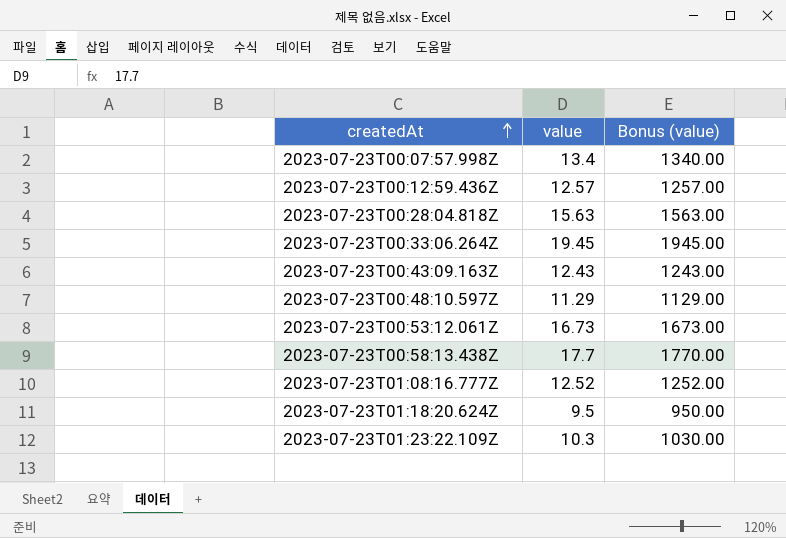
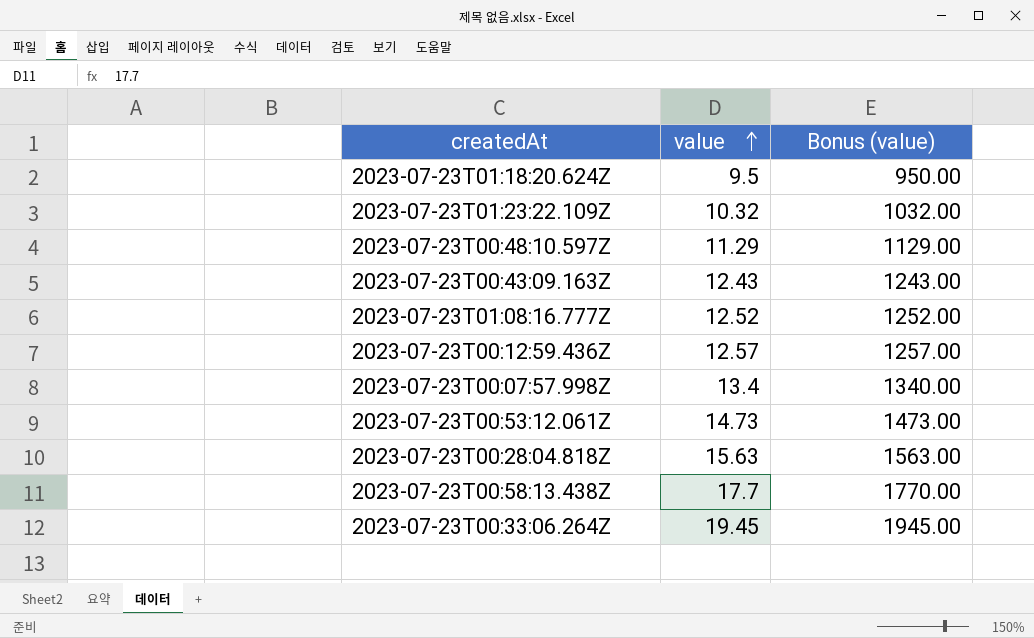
row order: createdAt ascending -> value ascending
2023-07-23T01:23:22.109Z | value: 10.3 -> 10.32
2023-07-23T01:23:22.109Z | Bonus (value): 1030.00 -> 1032.00
2023-07-23T00:53:12.061Z | value: 16.73 -> 14.73
2023-07-23T00:53:12.061Z | Bonus (value): 1673.00 -> 1473.00

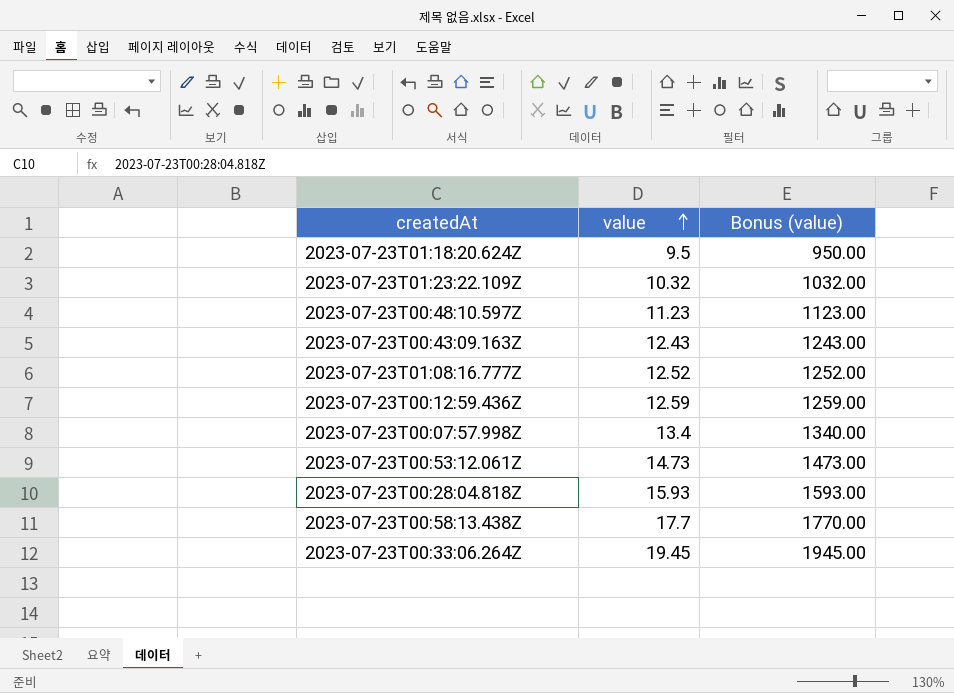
2023-07-23T00:48:10.597Z | value: 11.29 -> 11.23
2023-07-23T00:48:10.597Z | Bonus (value): 1129.00 -> 1123.00
2023-07-23T00:12:59.436Z | value: 12.57 -> 12.59
2023-07-23T00:12:59.436Z | Bonus (value): 1257.00 -> 1259.00
2023-07-23T00:28:04.818Z | value: 15.63 -> 15.93
2023-07-23T00:28:04.818Z | Bonus (value): 1563.00 -> 1593.00

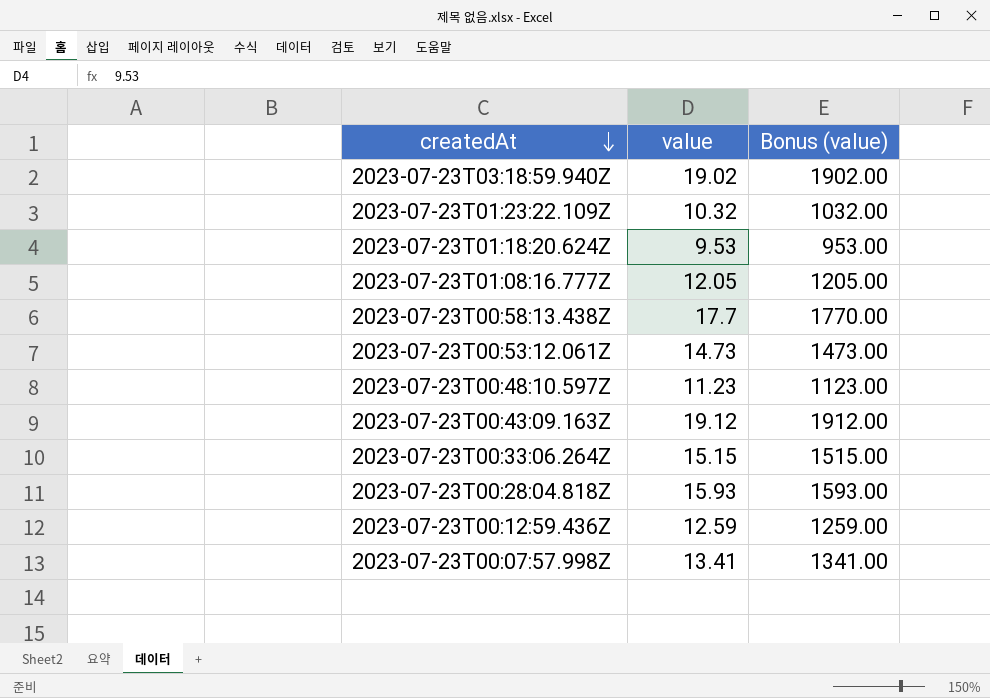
row order: value ascending -> createdAt descending
row 2023-07-23T03:18:59.940Z: none -> 19.02 | 1902.00
2023-07-23T01:18:20.624Z | value: 9.5 -> 9.53
2023-07-23T01:18:20.624Z | Bonus (value): 950.00 -> 953.00
2023-07-23T01:08:16.777Z | value: 12.52 -> 12.05
2023-07-23T01:08:16.777Z | Bonus (value): 1252.00 -> 1205.00
2023-07-23T00:43:09.163Z | value: 12.43 -> 19.12
2023-07-23T00:43:09.163Z | Bonus (value): 1243.00 -> 1912.00
2023-07-23T00:33:06.264Z | value: 19.45 -> 15.15
2023-07-23T00:33:06.264Z | Bonus (value): 1945.00 -> 1515.00
2023-07-23T00:07:57.998Z | value: 13.4 -> 13.41
2023-07-23T00:07:57.998Z | Bonus (value): 1340.00 -> 1341.00

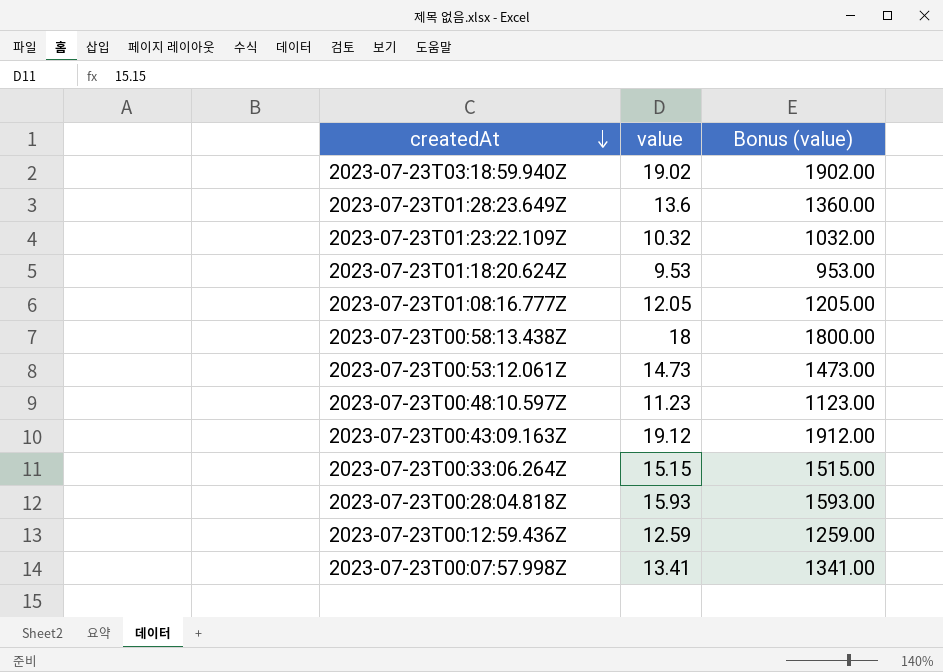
row 2023-07-23T01:28:23.649Z: none -> 13.6 | 1360.00
2023-07-23T00:58:13.438Z | value: 17.7 -> 18
2023-07-23T00:58:13.438Z | Bonus (value): 1770.00 -> 1800.00

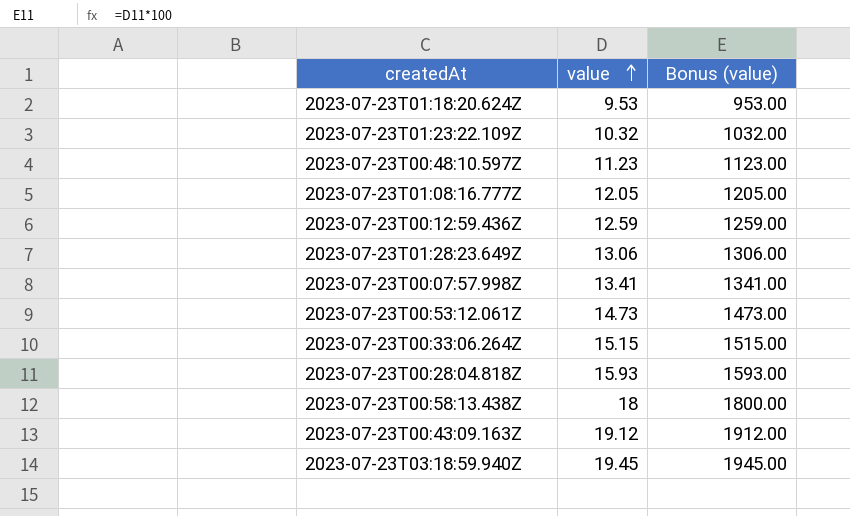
row order: createdAt descending -> value ascending
2023-07-23T01:28:23.649Z | value: 13.6 -> 13.06
2023-07-23T01:28:23.649Z | Bonus (value): 1360.00 -> 1306.00
2023-07-23T03:18:59.940Z | value: 19.02 -> 19.45
2023-07-23T03:18:59.940Z | Bonus (value): 1902.00 -> 1945.00

